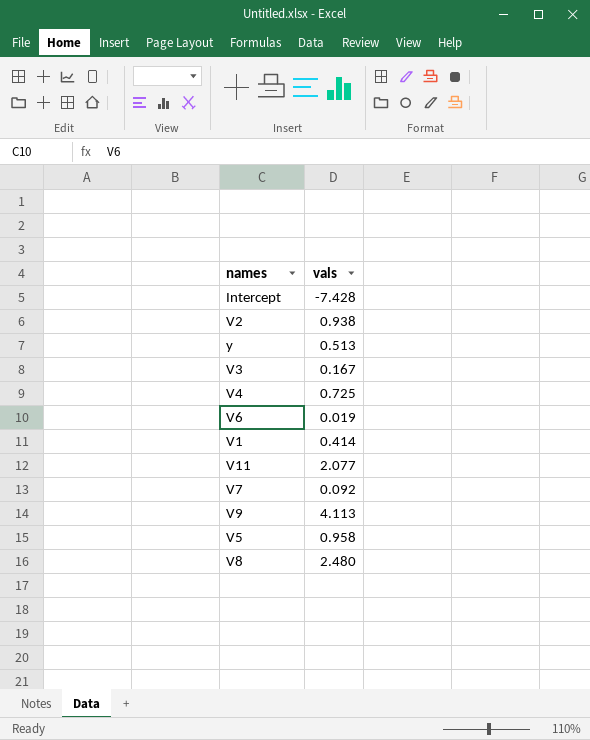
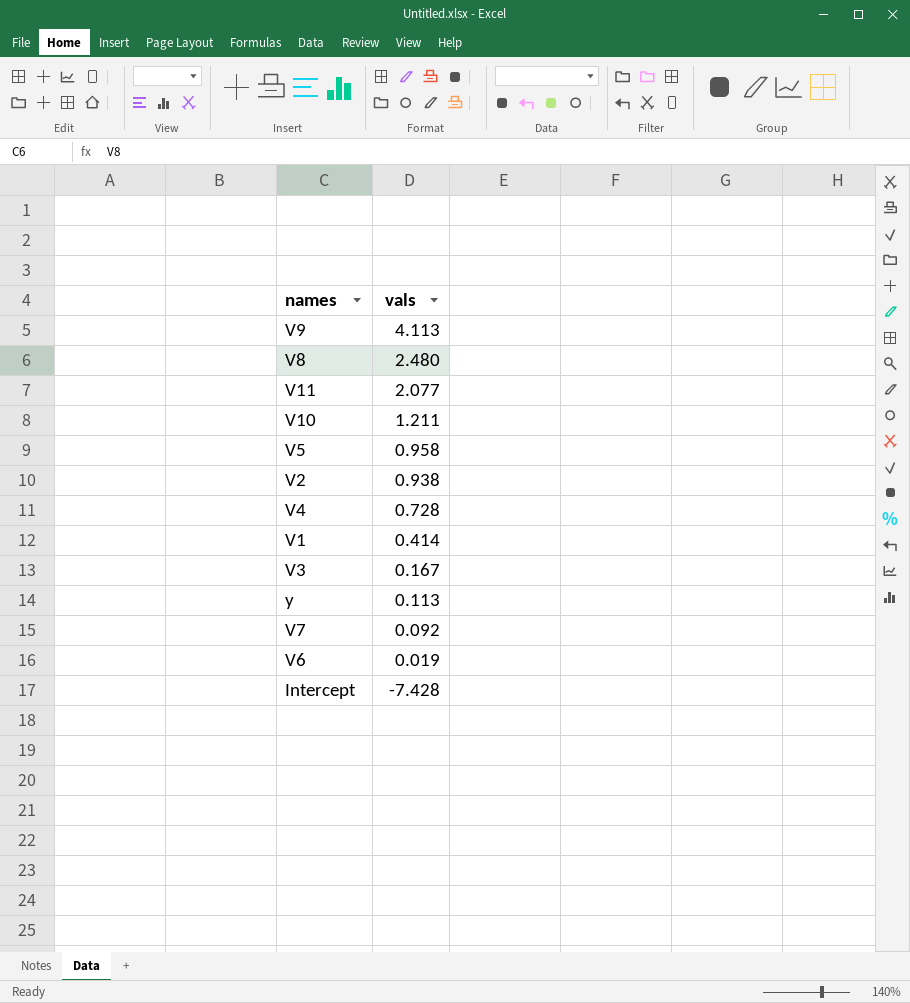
row order: none -> vals descending
row V10: none -> 1.211
V4 | vals: 0.725 -> 0.728
y | vals: 0.513 -> 0.113

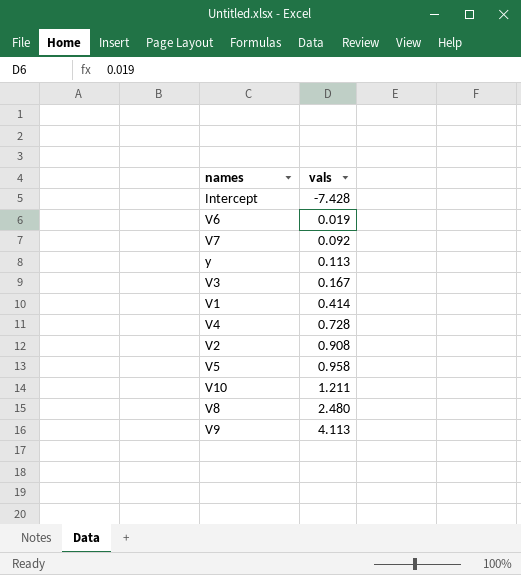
row order: vals descending -> vals ascending
row V11: 2.077 -> none
V2 | vals: 0.938 -> 0.908

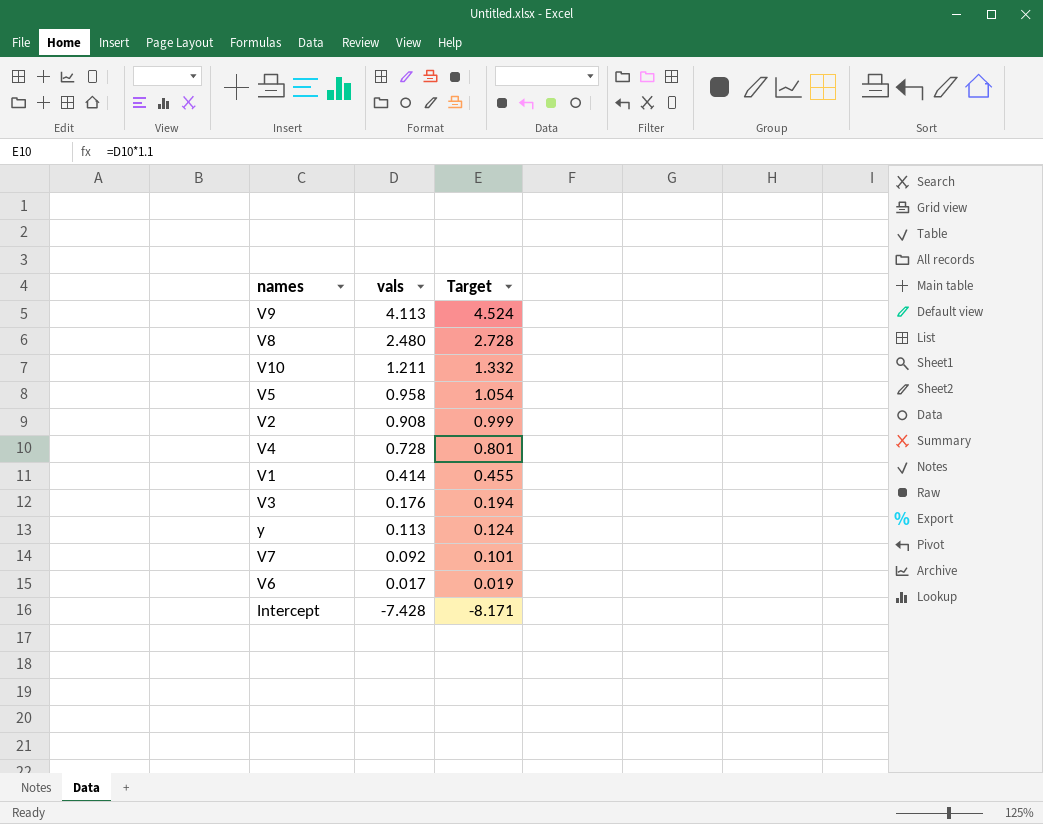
row order: vals ascending -> vals descending
column Target | formula: none -> [vals] * 1.1
V3 | vals: 0.167 -> 0.176
V6 | vals: 0.019 -> 0.017

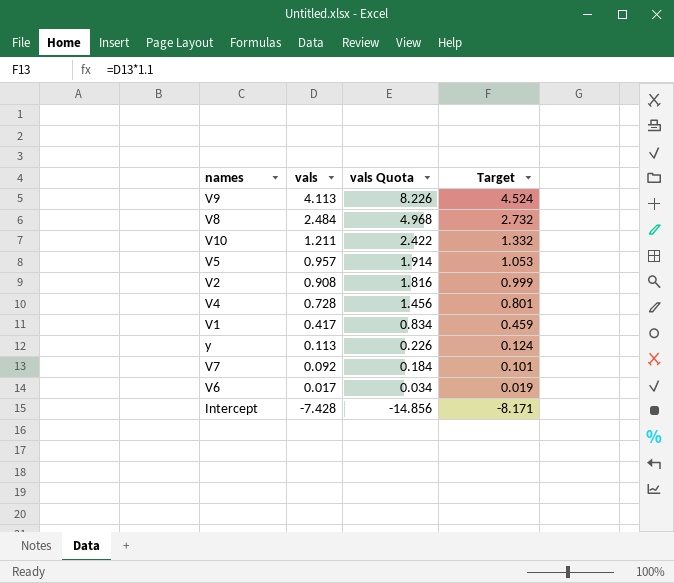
column vals Quota | formula: none -> [vals] * 2
row V3: 0.176 | 0.194 -> none
V8 | vals: 2.480 -> 2.484
V8 | Target: 2.728 -> 2.732
V5 | vals: 0.958 -> 0.957
V5 | Target: 1.054 -> 1.053
V1 | vals: 0.414 -> 0.417
V1 | Target: 0.455 -> 0.459

